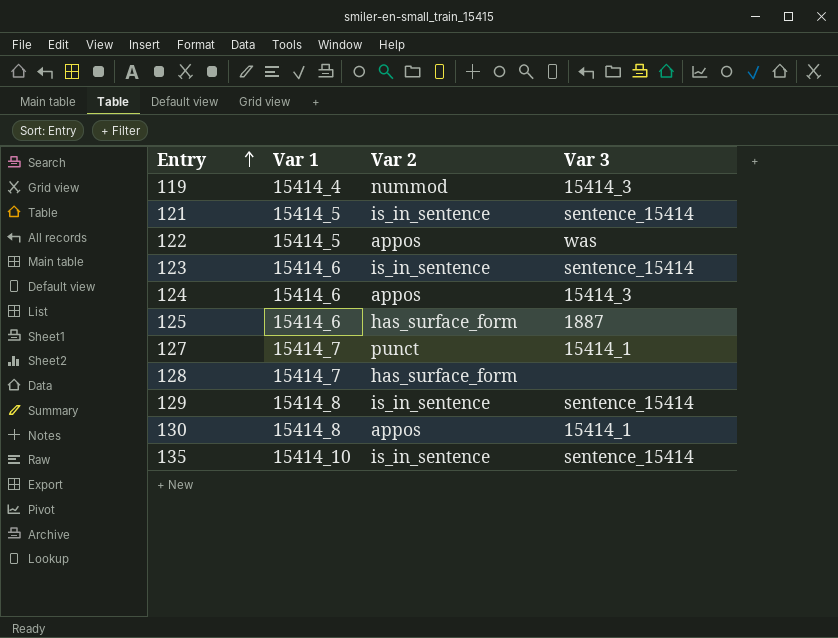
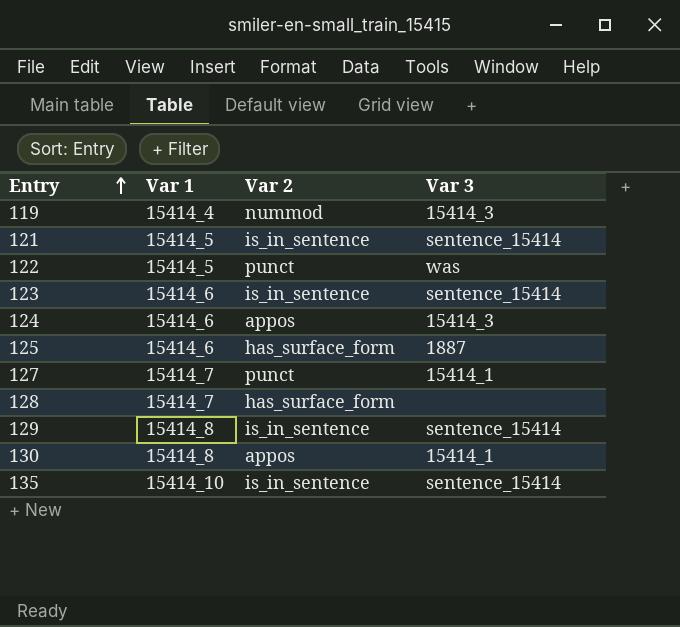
122 | Var 2: appos -> punct

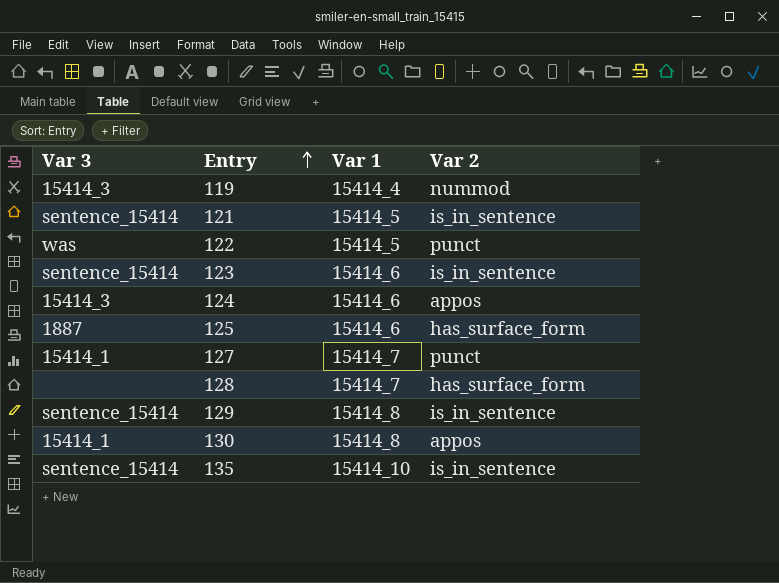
column Var 3 | position: 4 -> 1

